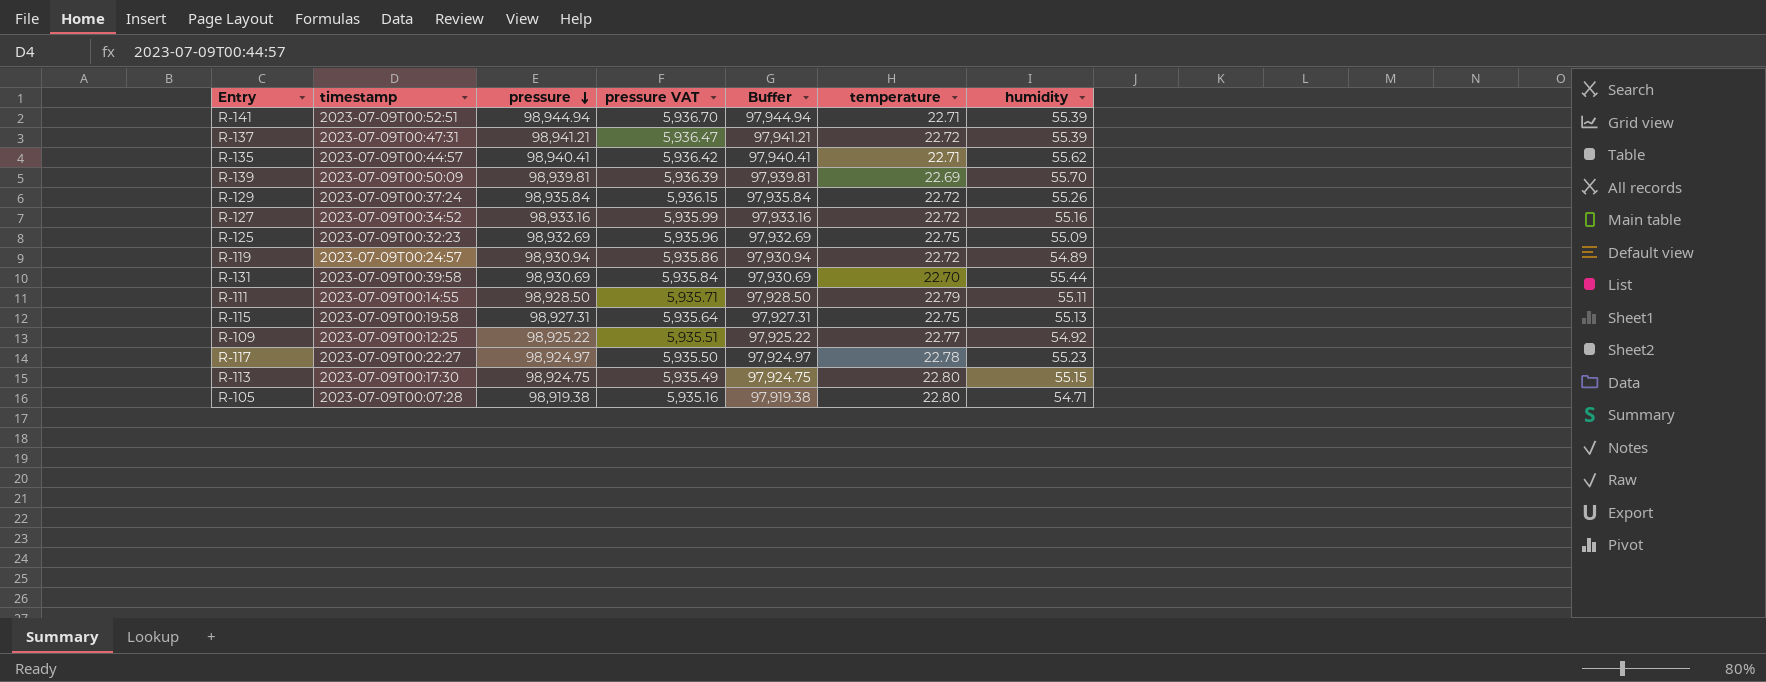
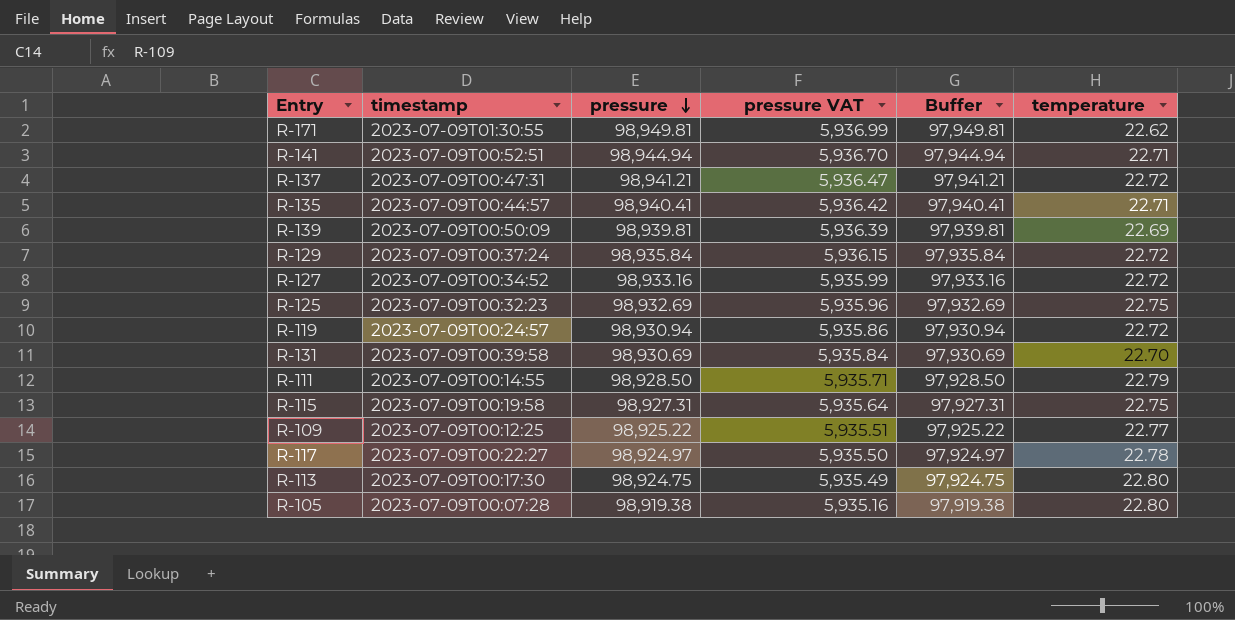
column humidity | position: 7 -> none
row R-171: none -> 2023-07-09T01:30:55 | 98,949.81 | 5,936.99 | 97,949.81 | 22.62

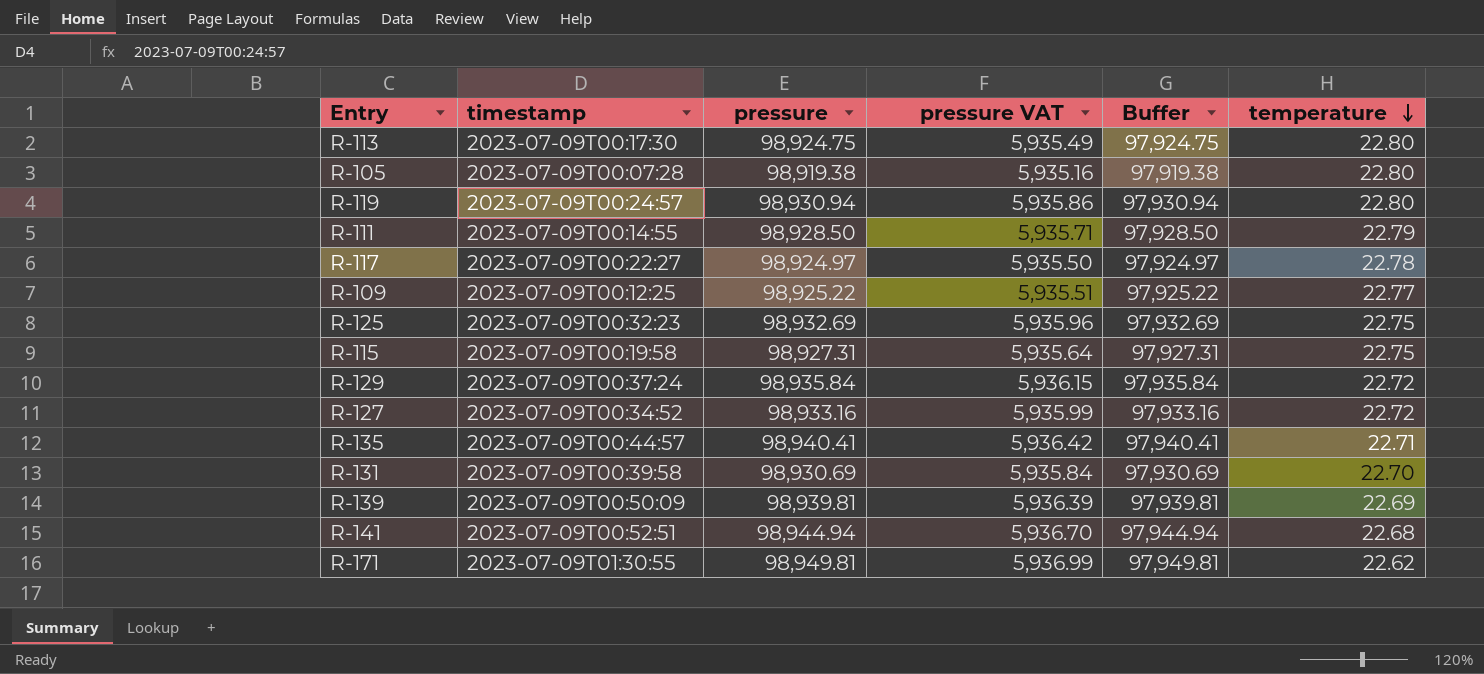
row order: pressure descending -> temperature descending
row R-137: 2023-07-09T00:47:31 | 98,941.21 | 5,936.47 | 97,941.21 | 22.72 -> none
R-119 | temperature: 22.72 -> 22.80
R-141 | temperature: 22.71 -> 22.68

